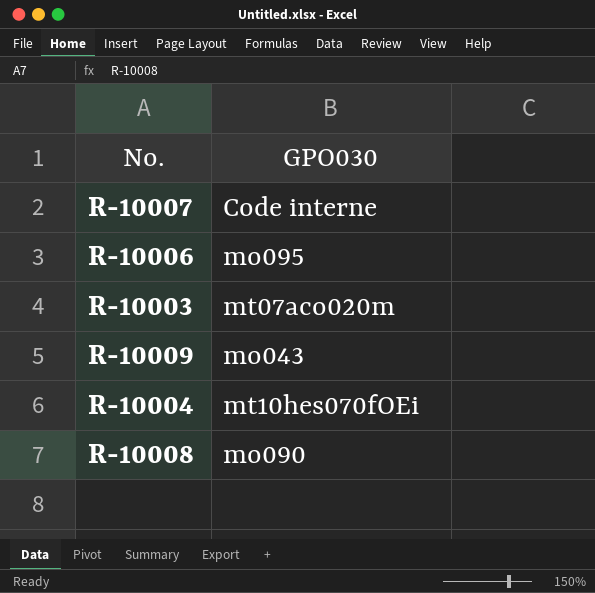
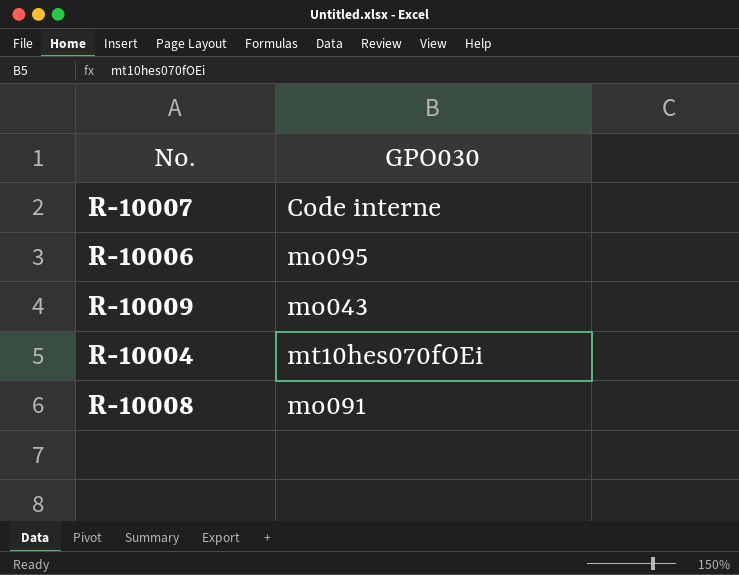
row R-10003: mt07aco020m -> none
R-10008 | GPO030: mo090 -> mo091

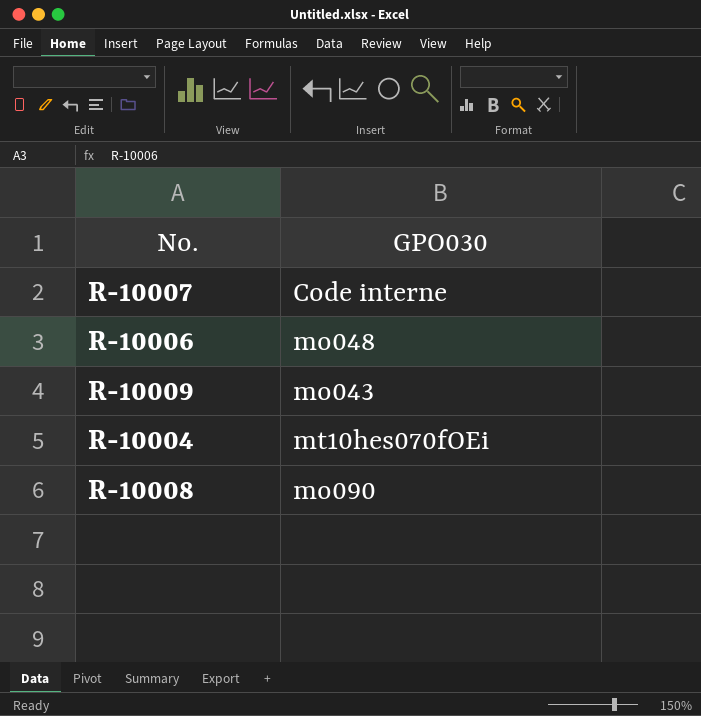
R-10006 | GPO030: mo095 -> mo048
R-10008 | GPO030: mo091 -> mo090

